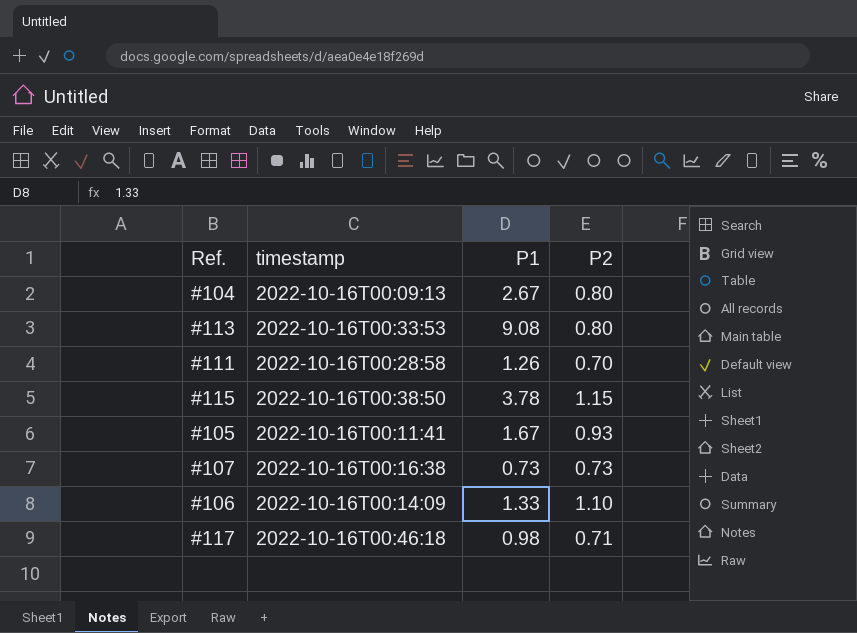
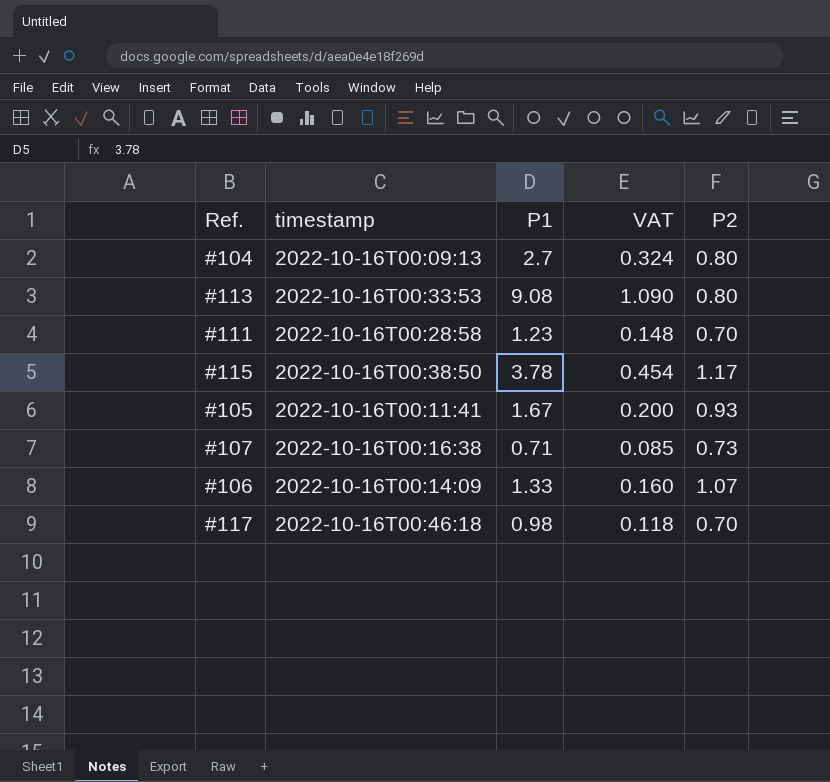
column VAT | formula: none -> [P1] * 0.12
#104 | P1: 2.67 -> 2.7
#111 | P1: 1.26 -> 1.23
#115 | P2: 1.15 -> 1.17
#107 | P1: 0.73 -> 0.71
#106 | P2: 1.10 -> 1.07
#117 | P2: 0.71 -> 0.70

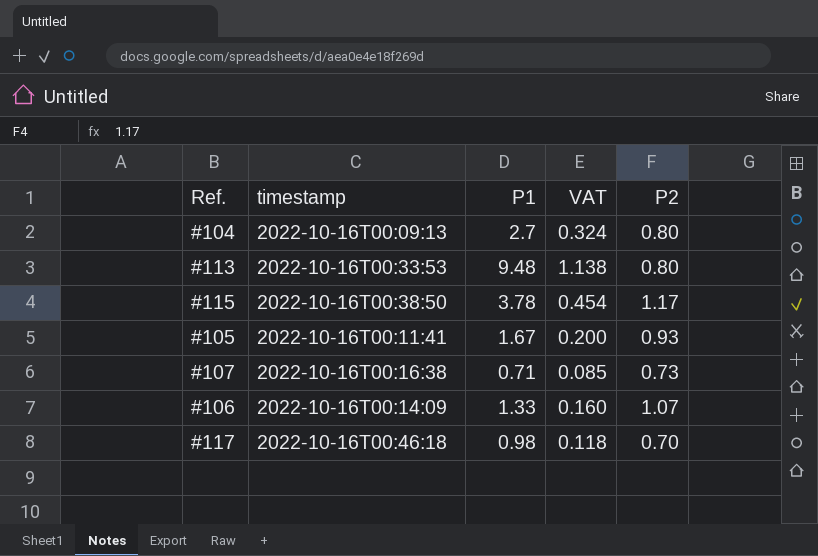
row #111: 2022-10-16T00:28:58 | 1.23 | 0.148 | 0.70 -> none
#113 | P1: 9.08 -> 9.48
#113 | VAT: 1.090 -> 1.138

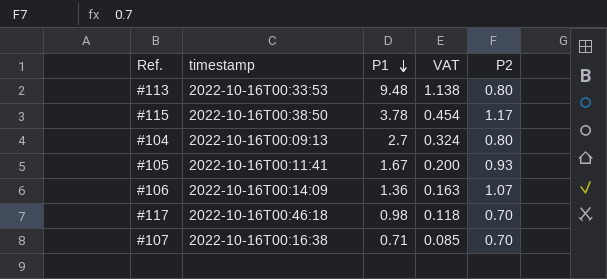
row order: none -> P1 descending
#106 | P1: 1.33 -> 1.36
#106 | VAT: 0.160 -> 0.163
#107 | P2: 0.73 -> 0.70

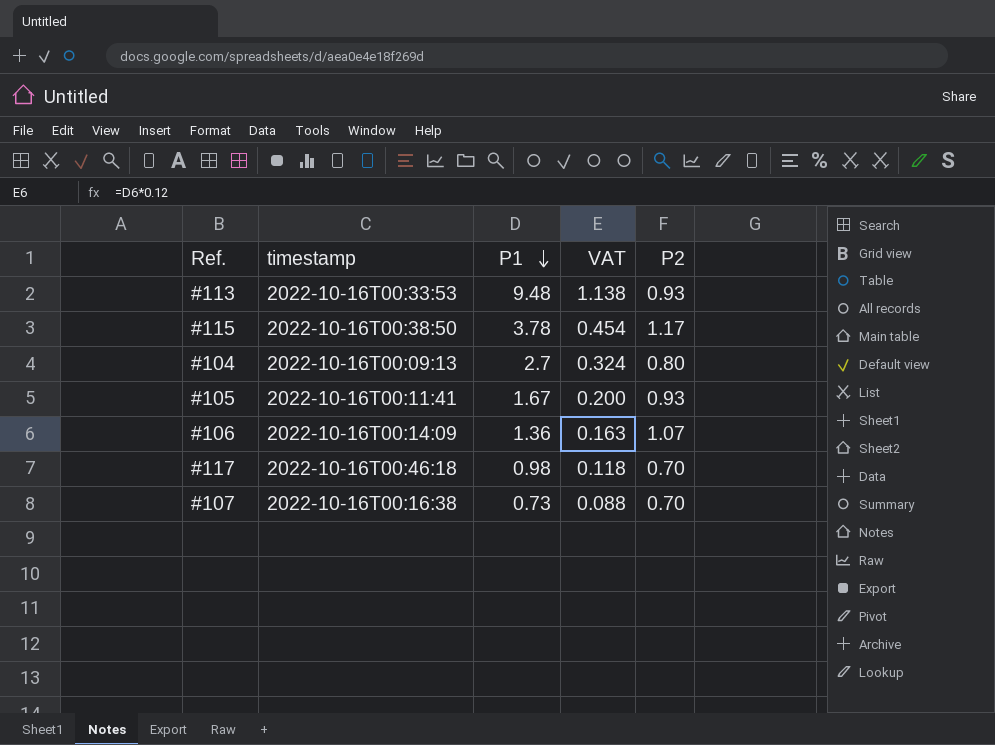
#113 | P2: 0.80 -> 0.93
#107 | P1: 0.71 -> 0.73
#107 | VAT: 0.085 -> 0.088

